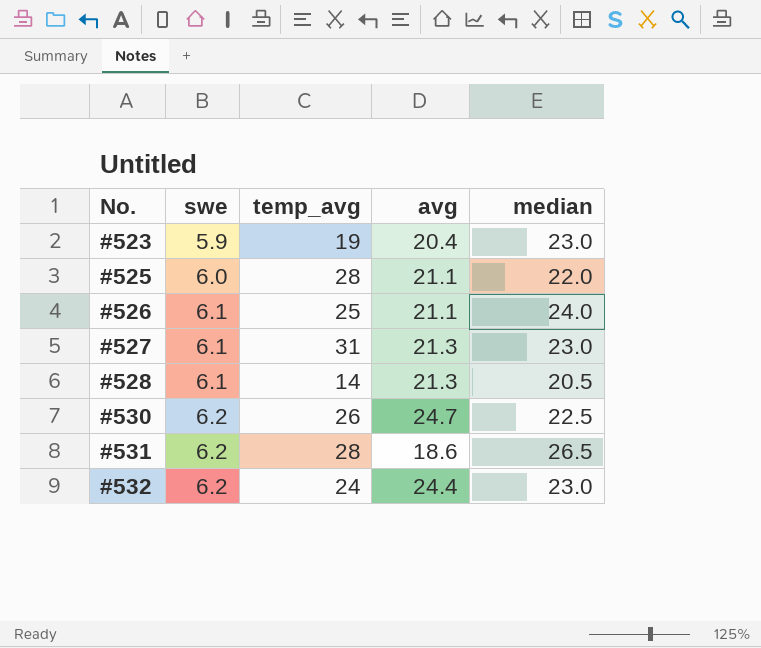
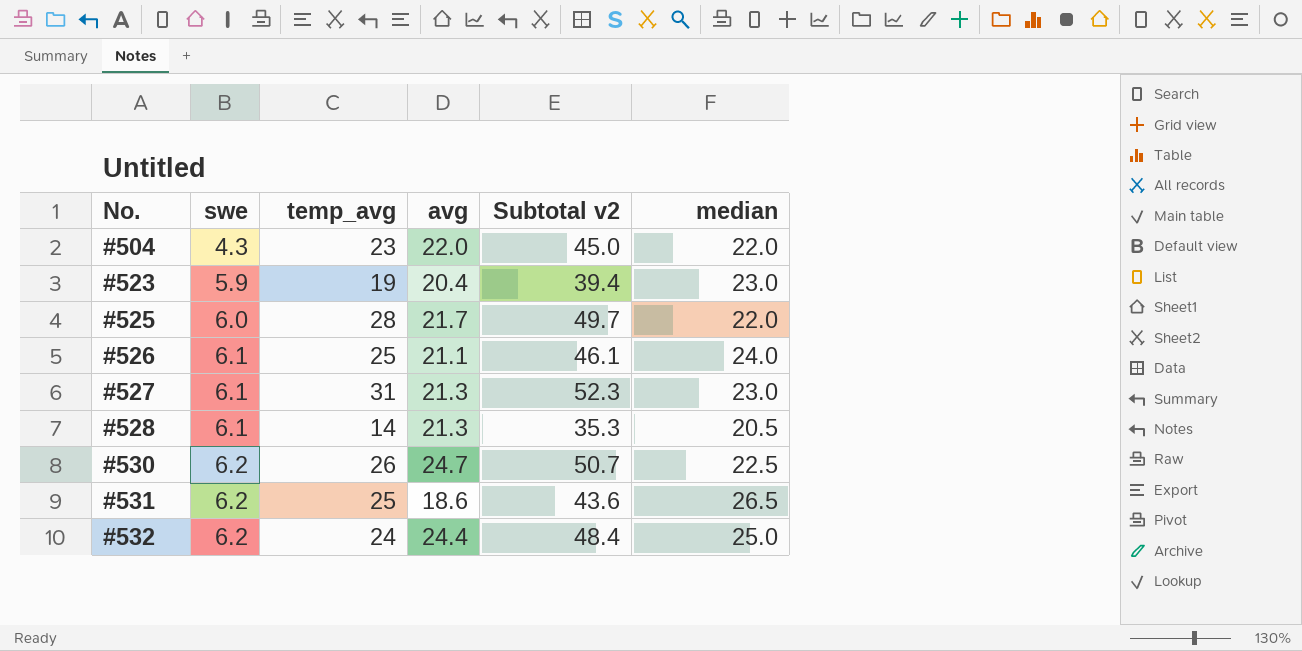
column Subtotal v2 | formula: none -> [temp_avg] + [avg]
row #504: none -> 4.3 | 23 | 22.0 | 45.0 | 22.0
#525 | avg: 21.1 -> 21.7
#531 | temp_avg: 28 -> 25
#532 | median: 23.0 -> 25.0

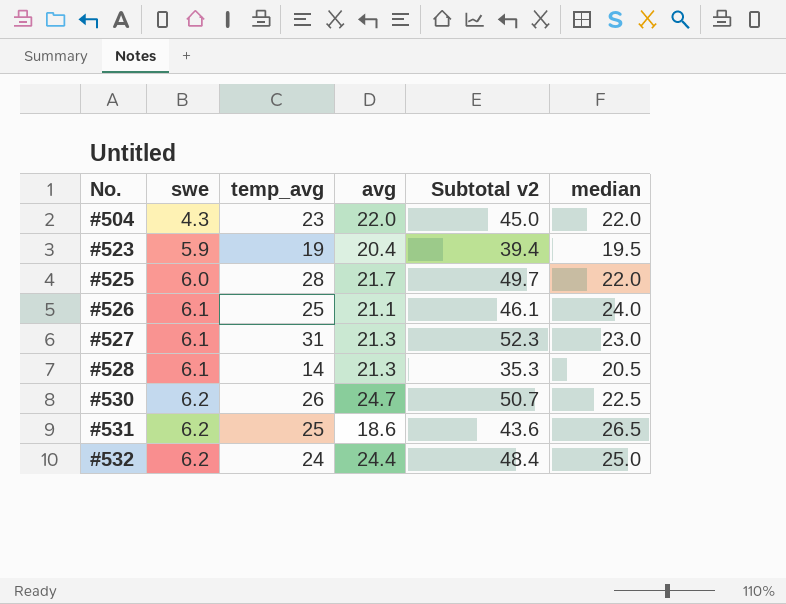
#523 | median: 23.0 -> 19.5

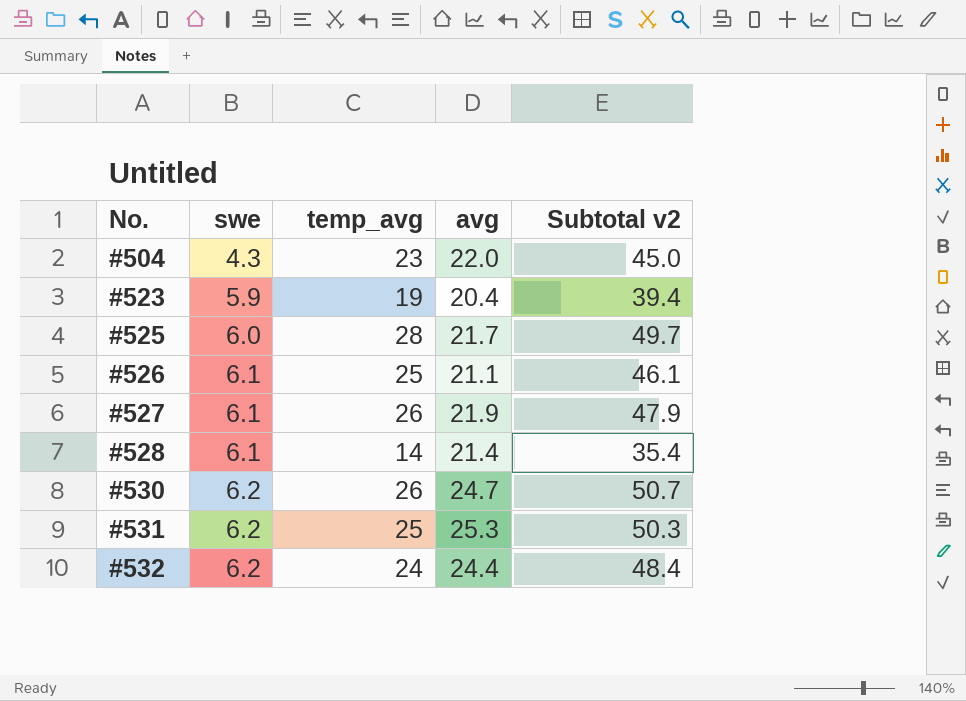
column median | position: 6 -> none
#527 | temp_avg: 31 -> 26
#527 | avg: 21.3 -> 21.9
#527 | Subtotal v2: 52.3 -> 47.9
#528 | avg: 21.3 -> 21.4
#528 | Subtotal v2: 35.3 -> 35.4
#531 | avg: 18.6 -> 25.3
#531 | Subtotal v2: 43.6 -> 50.3

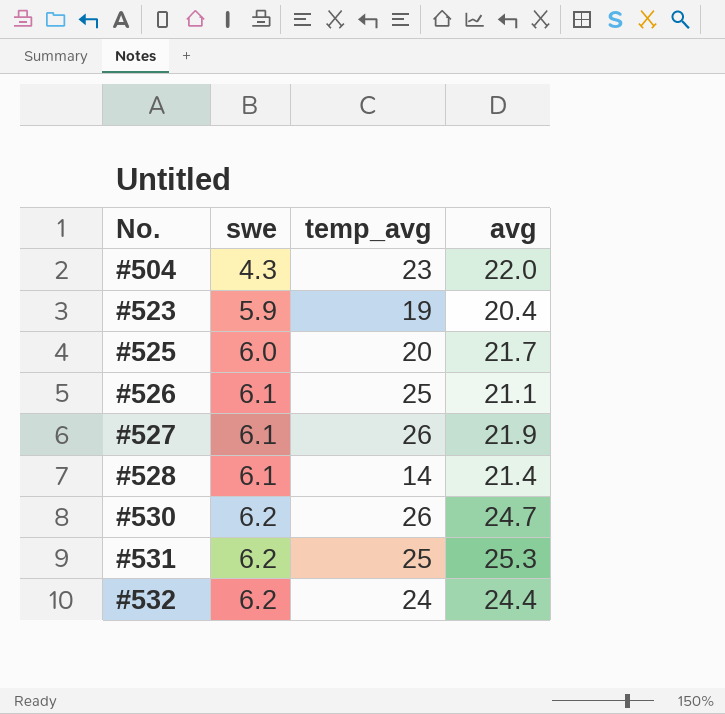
column Subtotal v2 | formula: [temp_avg] + [avg] -> none
#525 | temp_avg: 28 -> 20

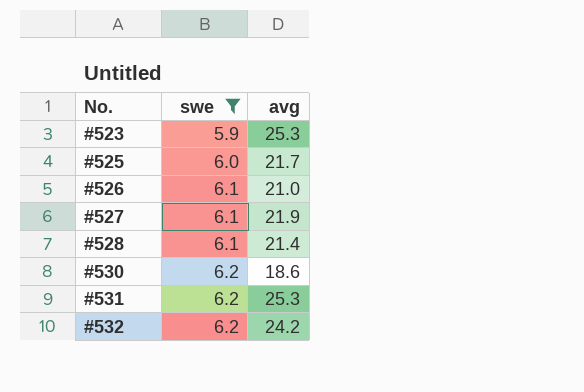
filter: none -> swe != 4.3
column temp_avg | position: 3 -> none
#523 | avg: 20.4 -> 25.3
#526 | avg: 21.1 -> 21.0
#530 | avg: 24.7 -> 18.6
#532 | avg: 24.4 -> 24.2

